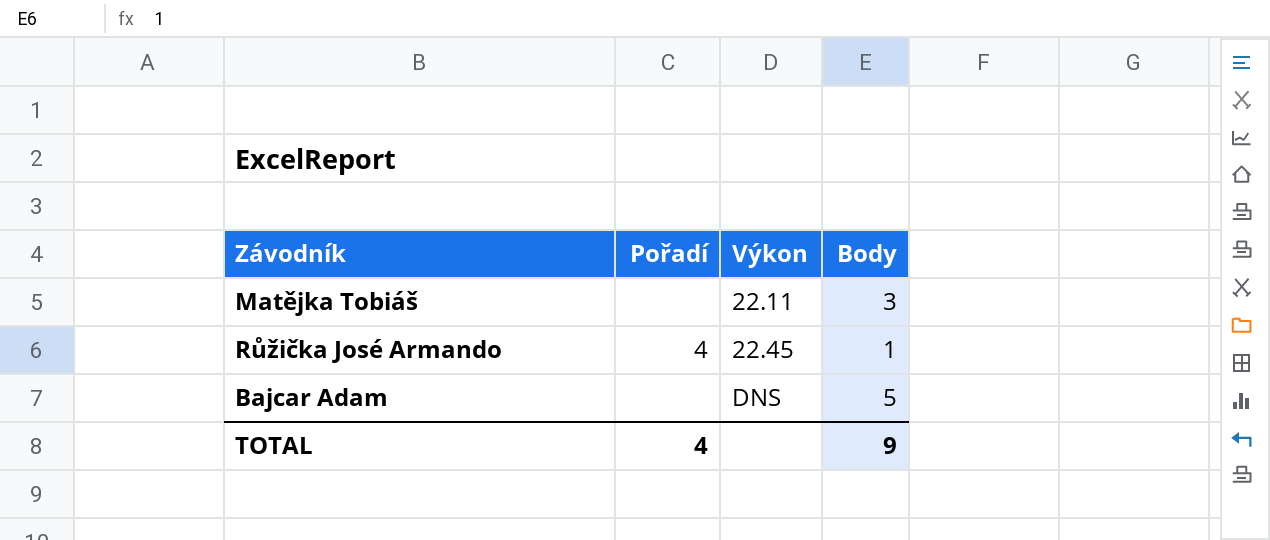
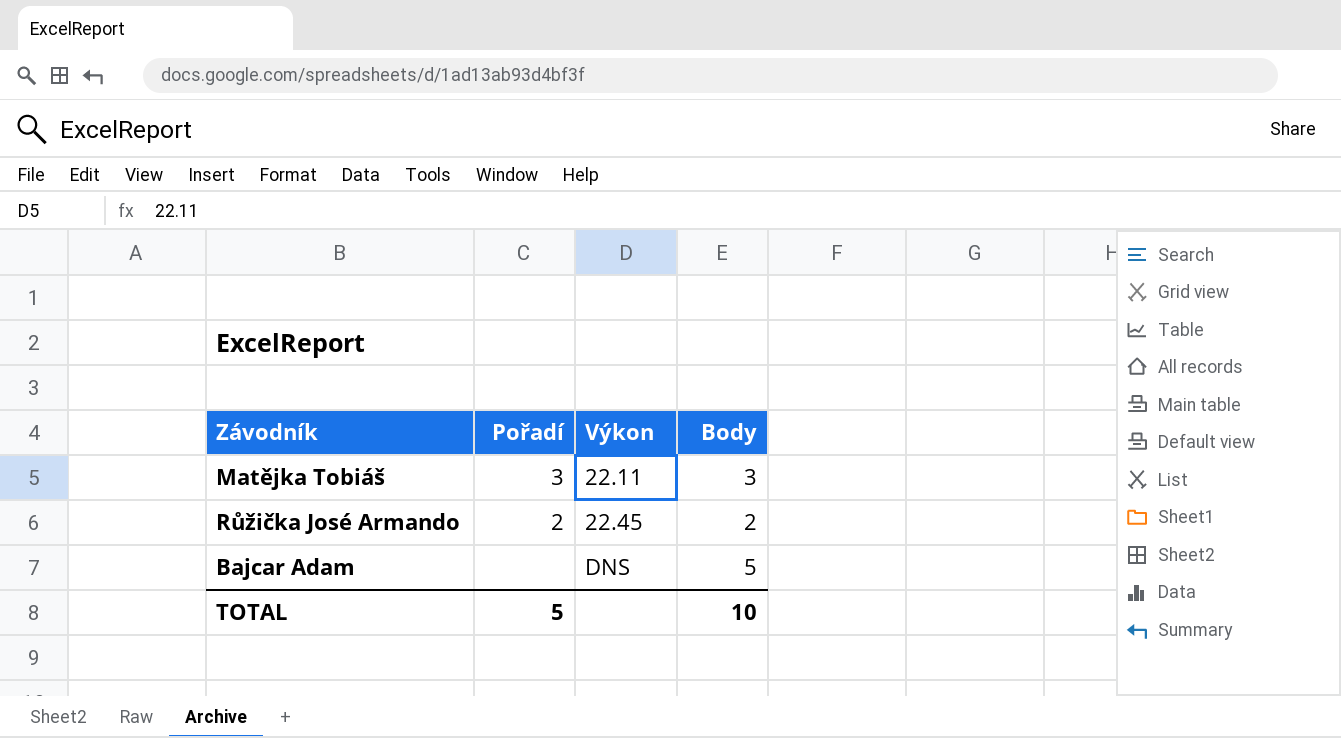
Matějka Tobiáš | Pořadí: none -> 3
Růžička José Armando | Pořadí: 4 -> 2
Růžička José Armando | Body: 1 -> 2
TOTAL | Pořadí: 4 -> 5
TOTAL | Body: 9 -> 10

